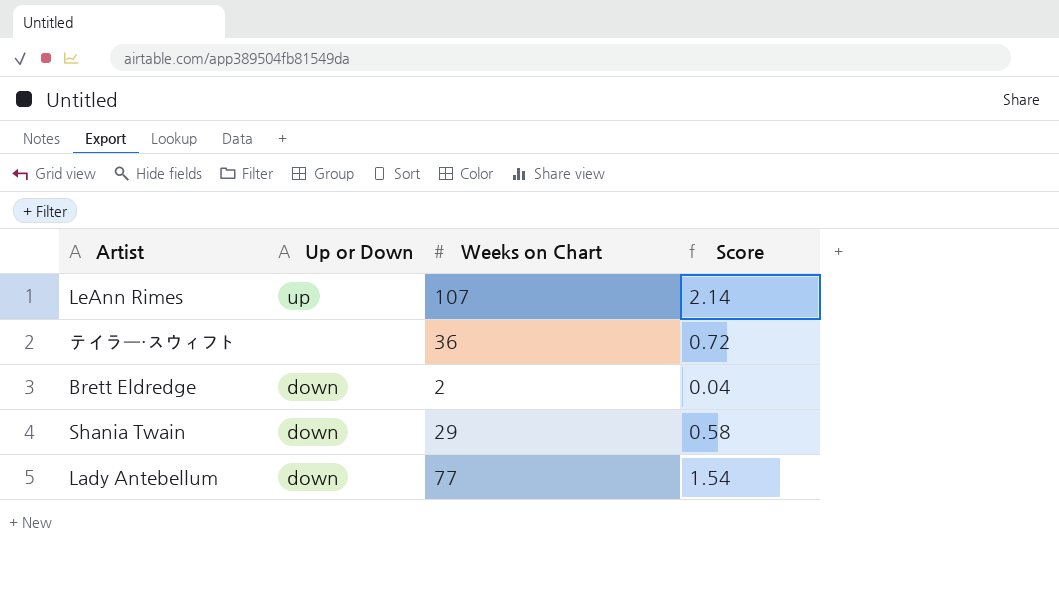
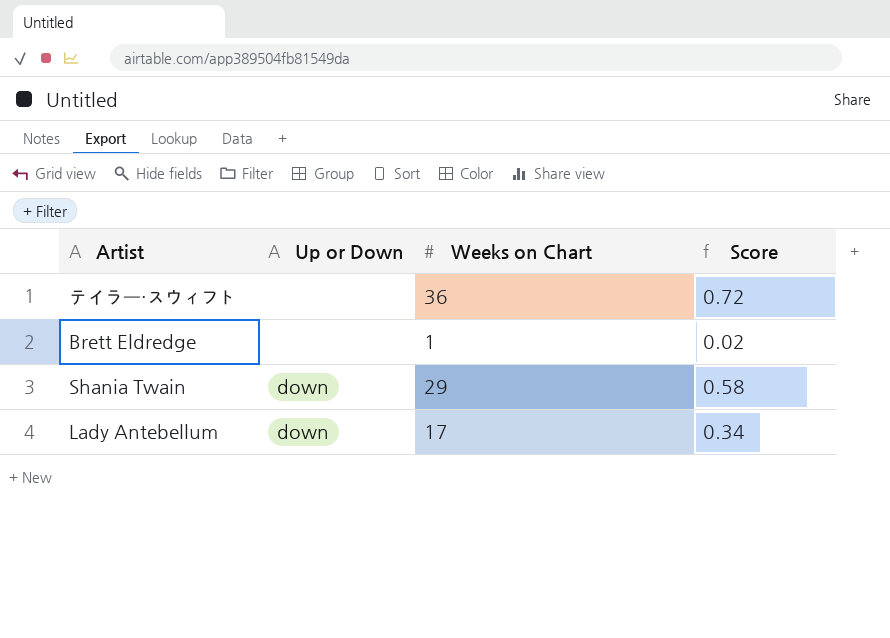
row LeAnn Rimes: up | 107 | 2.14 -> none
Brett Eldredge | Up or Down: down -> none
Brett Eldredge | Weeks on Chart: 2 -> 1
Brett Eldredge | Score: 0.04 -> 0.02
Lady Antebellum | Weeks on Chart: 77 -> 17
Lady Antebellum | Score: 1.54 -> 0.34

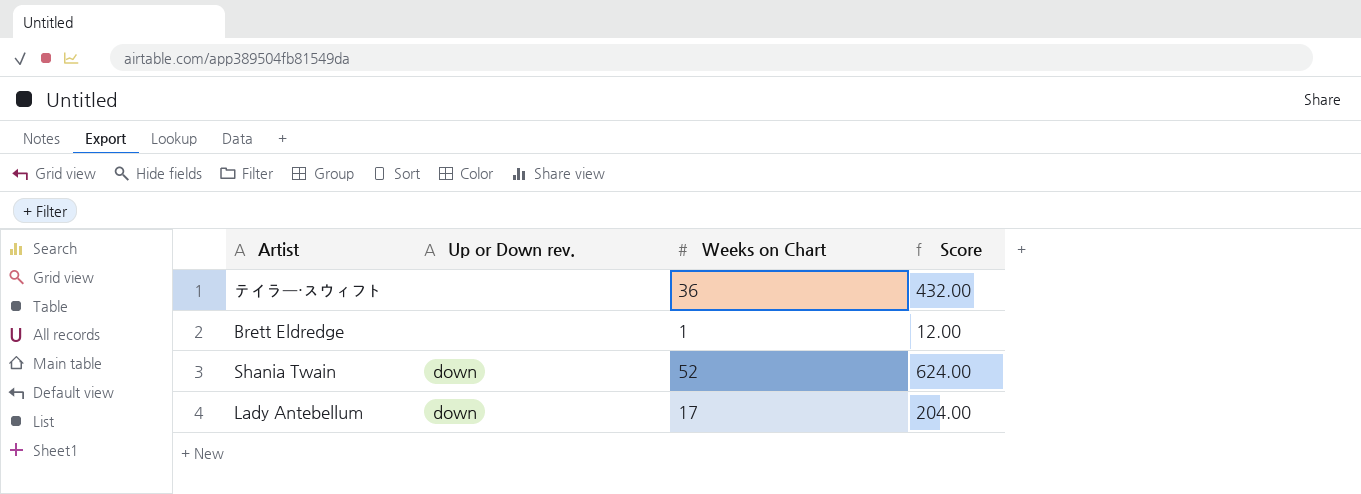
column name: Up or Down -> Up or Down rev.
column Score | formula: [Weeks on Chart] * 0.02 -> [Weeks on Chart] * 12
Shania Twain | Weeks on Chart: 29 -> 52

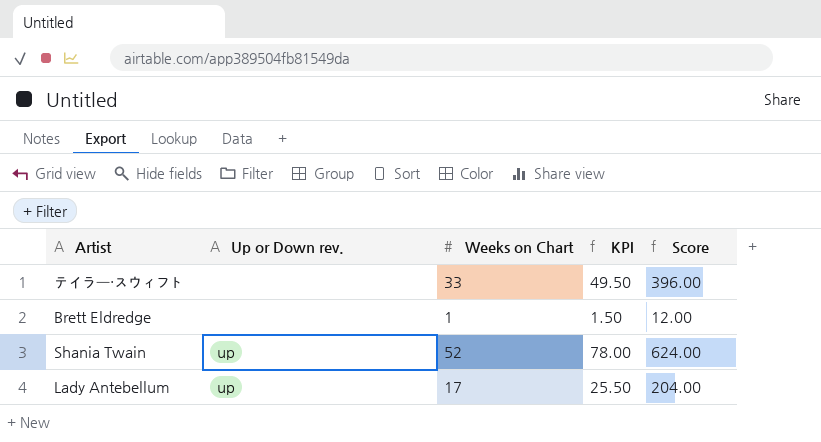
column KPI | formula: none -> [Weeks on Chart] * 1.5
テイラー・スウィフト | Weeks on Chart: 36 -> 33
テイラー・スウィフト | Score: 432.00 -> 396.00
Shania Twain | Up or Down rev.: down -> up
Lady Antebellum | Up or Down rev.: down -> up

